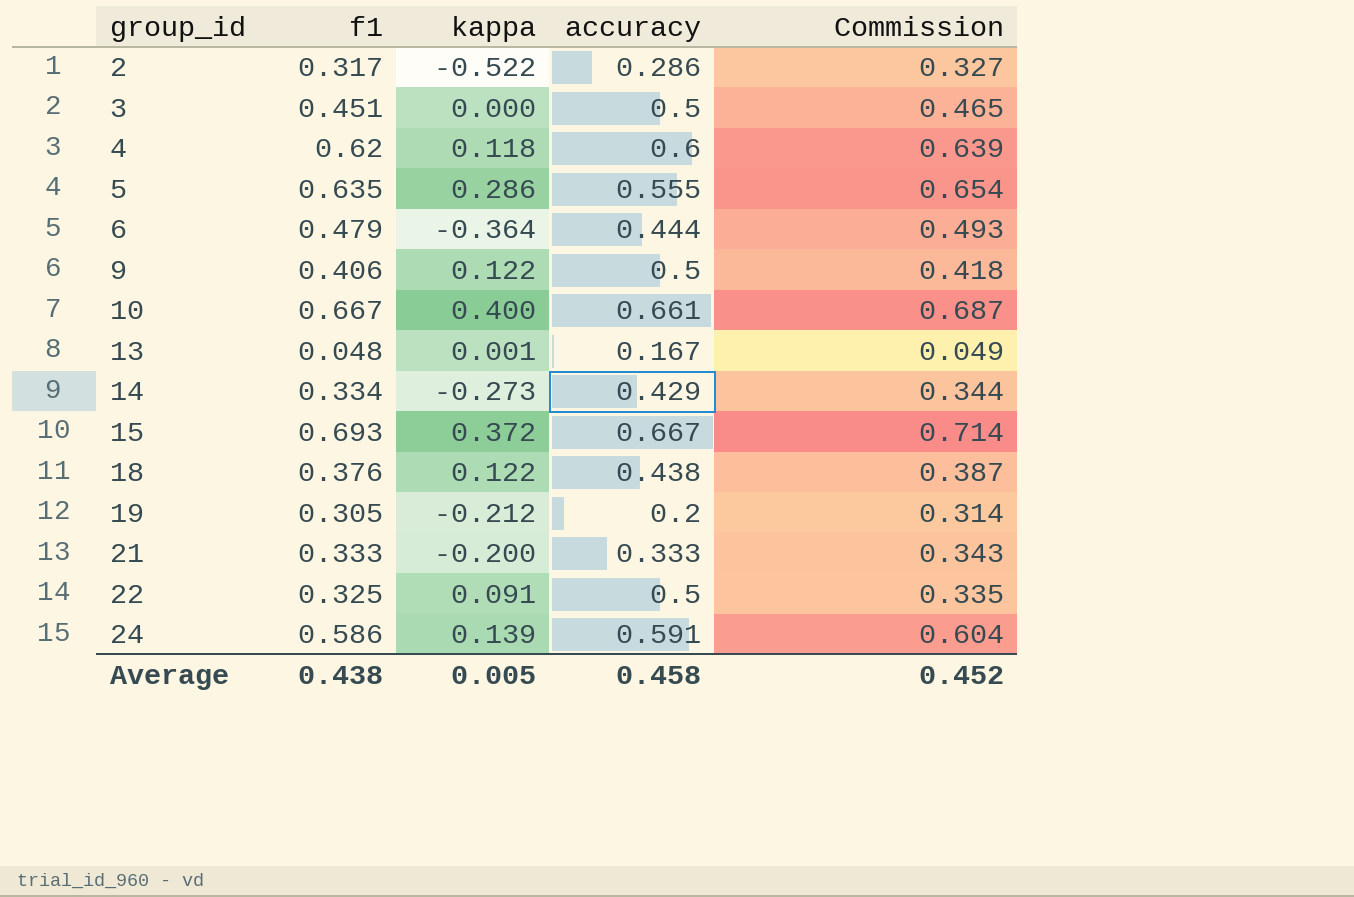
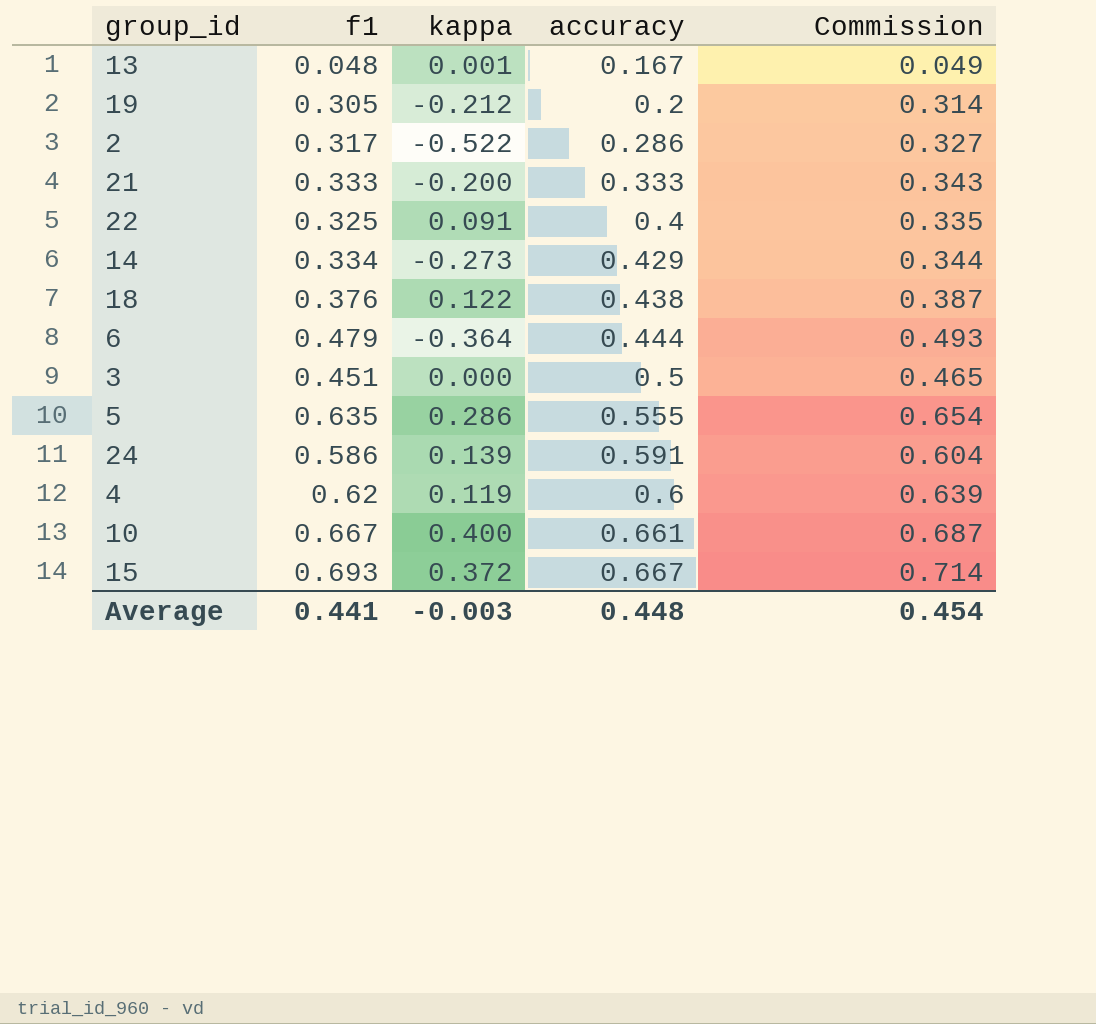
row order: group_id ascending -> accuracy ascending
row 9: 0.406 | 0.122 | 0.5 | 0.418 -> none
22 | accuracy: 0.5 -> 0.4
4 | kappa: 0.118 -> 0.119
Average | f1: 0.438 -> 0.441
Average | kappa: 0.005 -> -0.003
Average | accuracy: 0.458 -> 0.448
Average | Commission: 0.452 -> 0.454

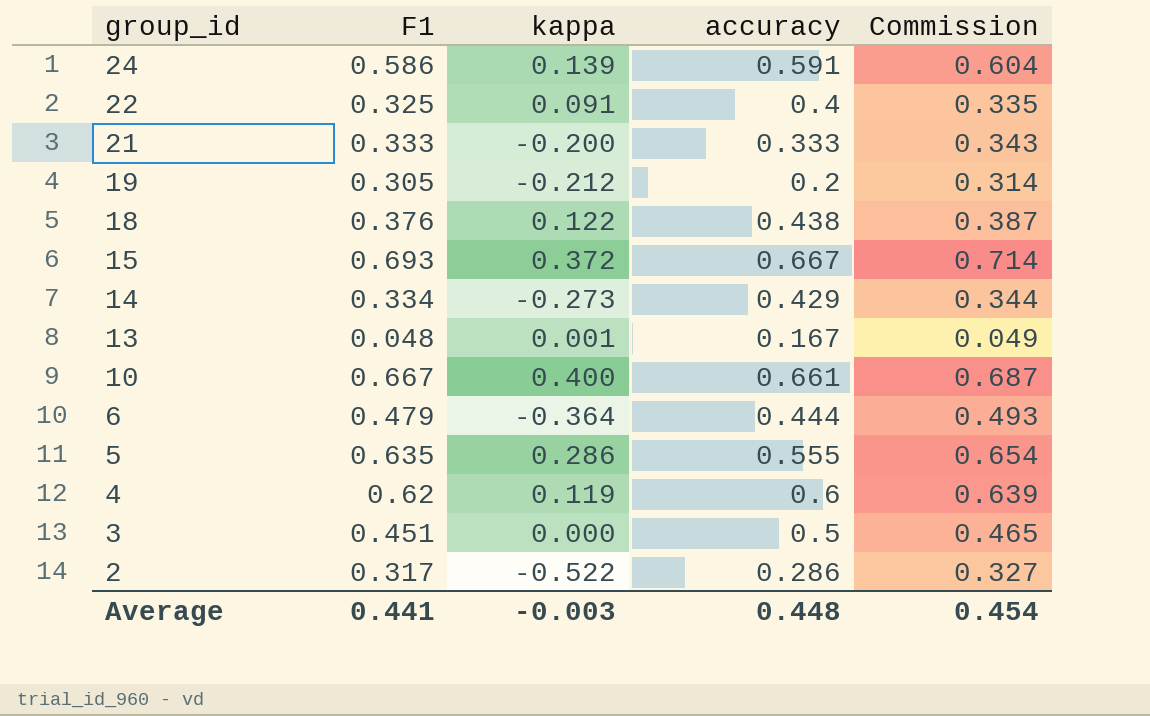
row order: accuracy ascending -> group_id descending
column name: f1 -> F1

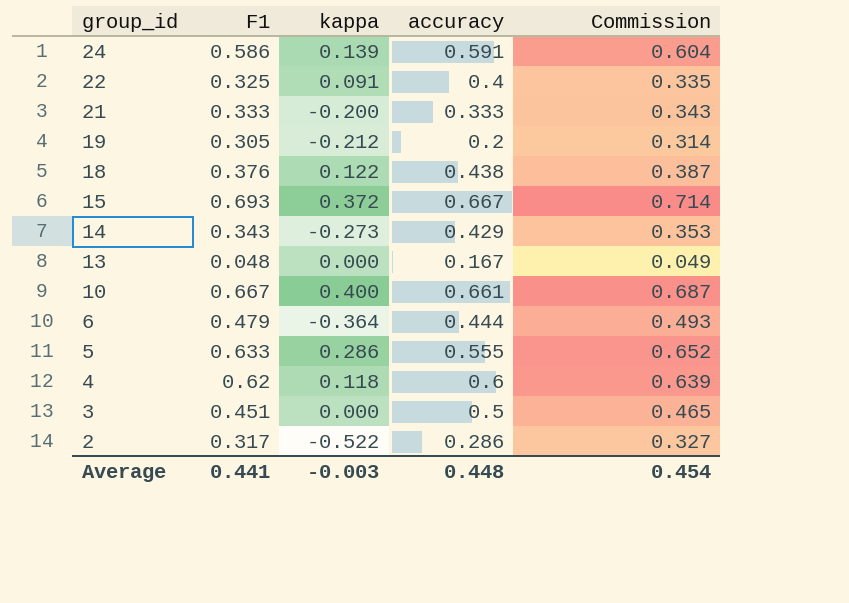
14 | F1: 0.334 -> 0.343
14 | Commission: 0.344 -> 0.353
13 | kappa: 0.001 -> 0.000
5 | F1: 0.635 -> 0.633
5 | Commission: 0.654 -> 0.652
4 | kappa: 0.119 -> 0.118

